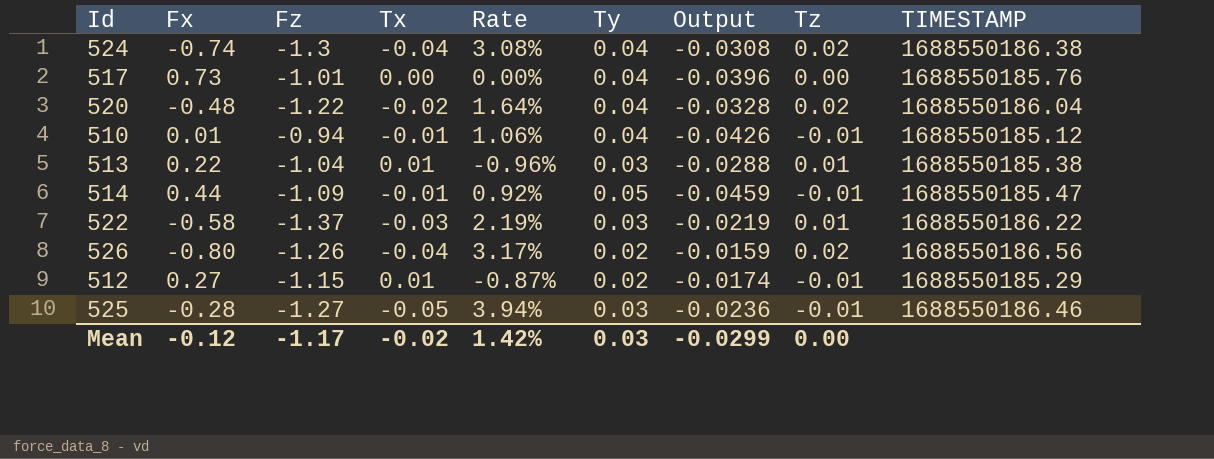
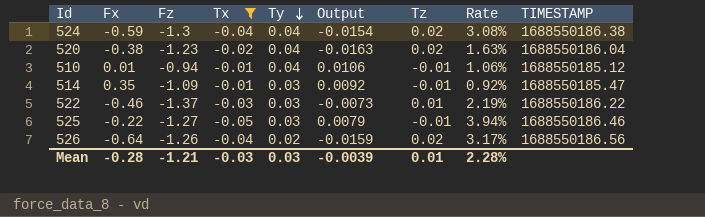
filter: none -> Tx <= -0.01
row order: none -> Ty descending
column Output | formula: [Ty] / [Fz] -> [Tz] / [Fz]
column Rate | position: 5 -> 8
524 | Fx: -0.74 -> -0.59
520 | Fx: -0.48 -> -0.38
520 | Fz: -1.22 -> -1.23
520 | Rate: 1.64% -> 1.63%
514 | Fx: 0.44 -> 0.35
514 | Ty: 0.05 -> 0.03
522 | Fx: -0.58 -> -0.46
525 | Fx: -0.28 -> -0.22
526 | Fx: -0.80 -> -0.64
Mean | Fx: -0.12 -> -0.28
Mean | Fz: -1.17 -> -1.21
Mean | Tx: -0.02 -> -0.03
Mean | Output: -0.0299 -> -0.0039
Mean | Tz: 0.00 -> 0.01
Mean | Rate: 1.42% -> 2.28%

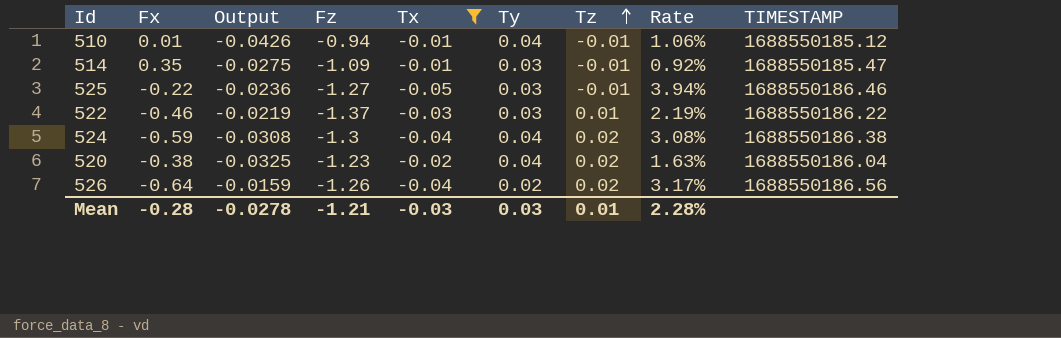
row order: Ty descending -> Tz ascending
column Output | formula: [Tz] / [Fz] -> [Ty] / [Fz]
column Output | position: 6 -> 3
Mean | Output: -0.0039 -> -0.0278

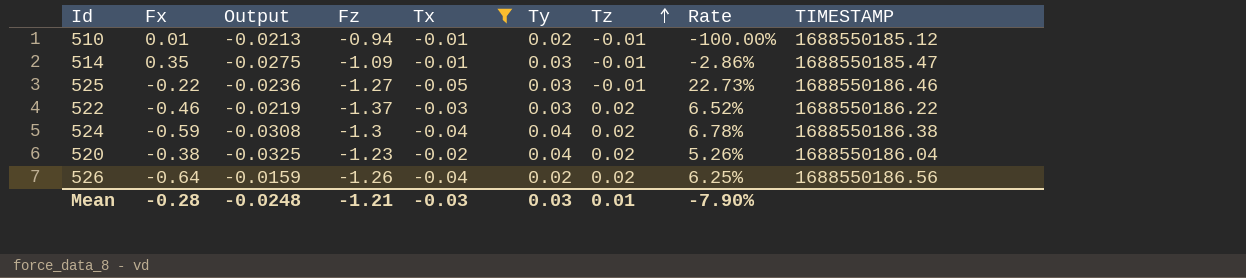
column Rate | formula: [Tx] / [Fz] -> [Tx] / [Fx]
510 | Output: -0.0426 -> -0.0213
510 | Ty: 0.04 -> 0.02
522 | Tz: 0.01 -> 0.02
Mean | Output: -0.0278 -> -0.0248
Mean | Rate: 2.28% -> -7.90%

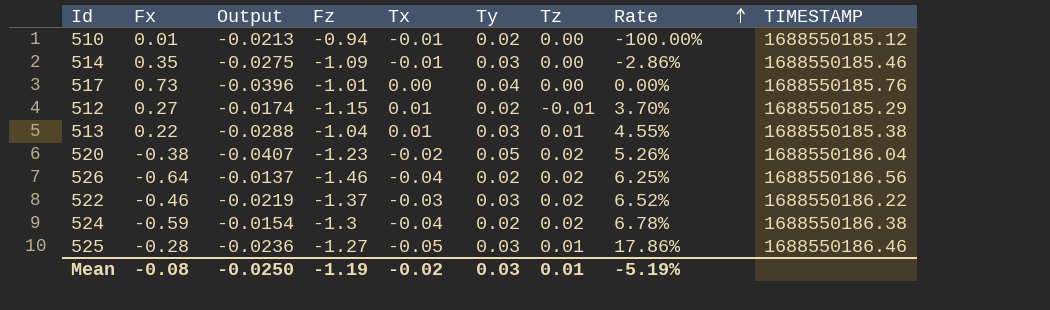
filter: Tx <= -0.01 -> none
row order: Tz ascending -> Rate ascending
510 | Tz: -0.01 -> 0.00
514 | Tz: -0.01 -> 0.00
514 | TIMESTAMP: 1688550185.47 -> 1688550185.46
520 | Output: -0.0325 -> -0.0407
520 | Ty: 0.04 -> 0.05
526 | Output: -0.0159 -> -0.0137
526 | Fz: -1.26 -> -1.46
524 | Output: -0.0308 -> -0.0154
524 | Ty: 0.04 -> 0.02
525 | Fx: -0.22 -> -0.28
525 | Tz: -0.01 -> 0.01
525 | Rate: 22.73% -> 17.86%
Mean | Fx: -0.28 -> -0.08
Mean | Output: -0.0248 -> -0.0250
Mean | Fz: -1.21 -> -1.19
Mean | Tx: -0.03 -> -0.02
Mean | Rate: -7.90% -> -5.19%

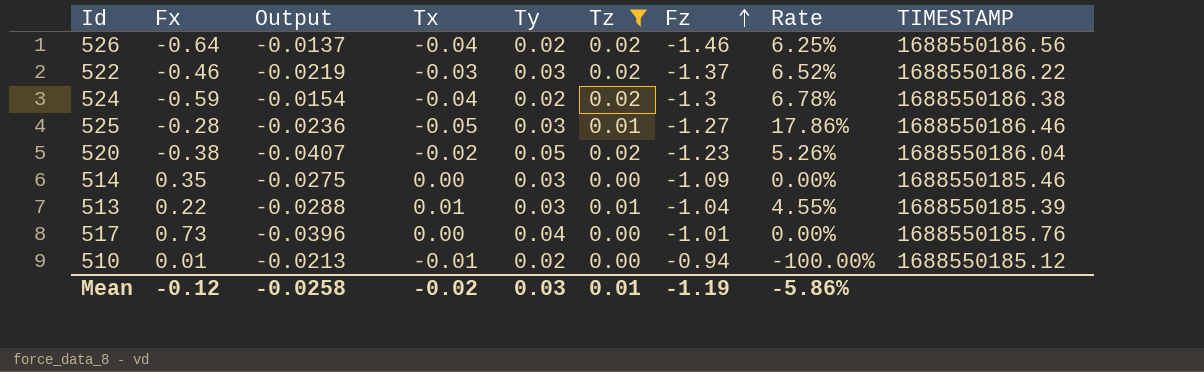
filter: none -> Tz != -0.01
row order: Rate ascending -> Fz ascending
column Fz | position: 4 -> 7
514 | Tx: -0.01 -> 0.00
514 | Rate: -2.86% -> 0.00%
513 | TIMESTAMP: 1688550185.38 -> 1688550185.39
Mean | Fx: -0.08 -> -0.12
Mean | Output: -0.0250 -> -0.0258
Mean | Rate: -5.19% -> -5.86%

